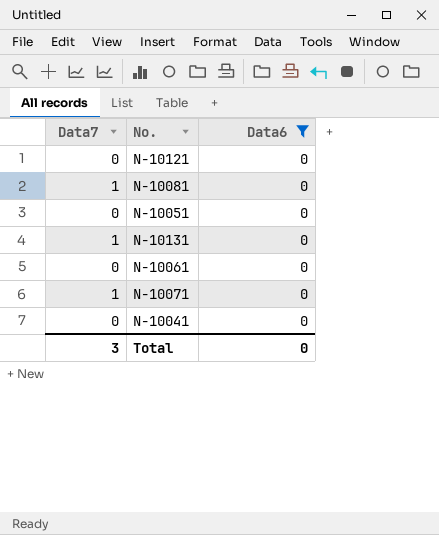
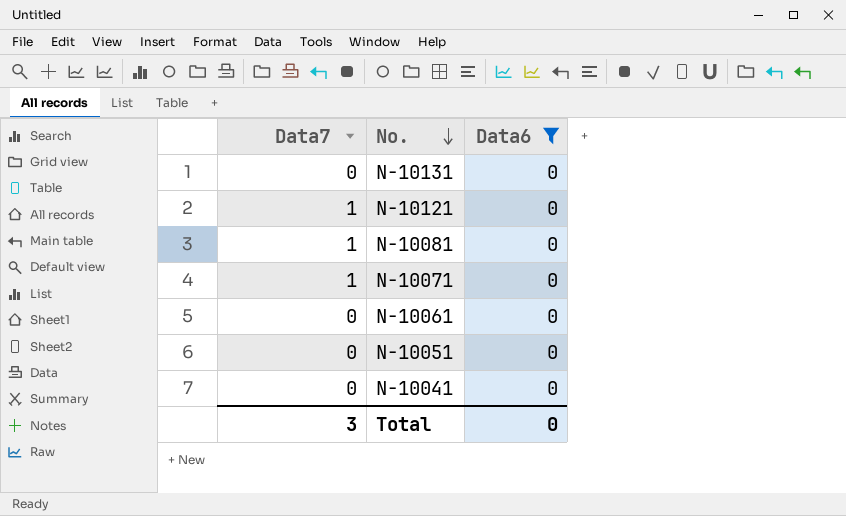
row order: none -> No. descending
N-10131 | Data7: 1 -> 0
N-10121 | Data7: 0 -> 1

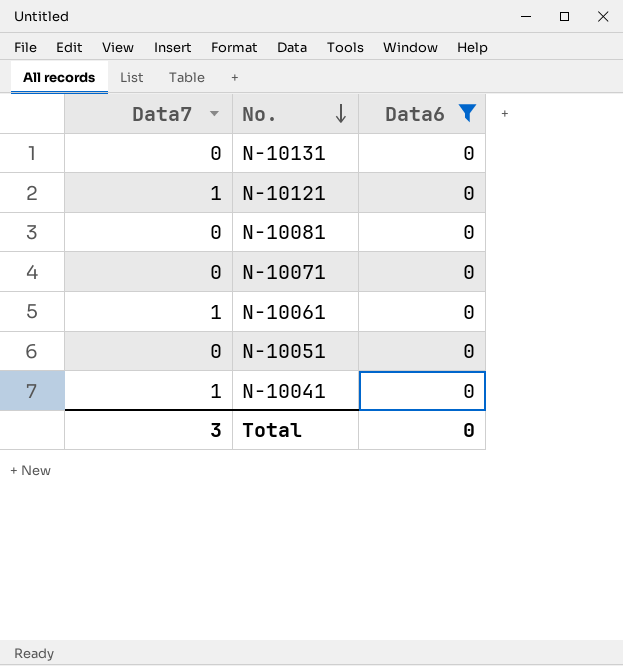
N-10081 | Data7: 1 -> 0
N-10071 | Data7: 1 -> 0
N-10061 | Data7: 0 -> 1
N-10041 | Data7: 0 -> 1

